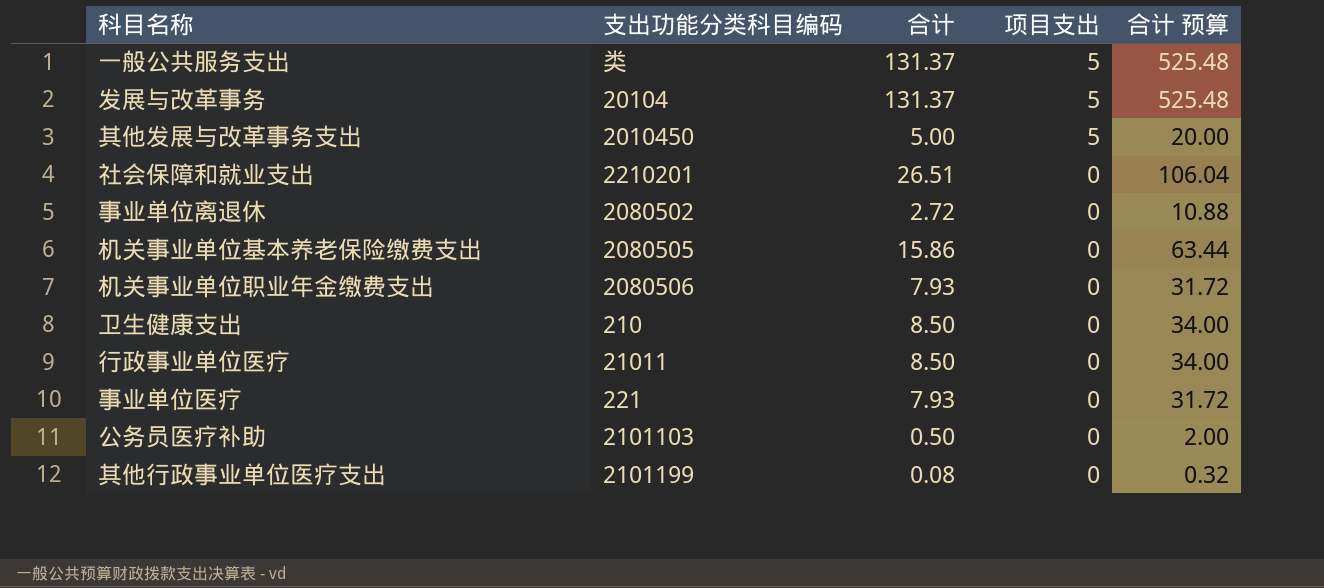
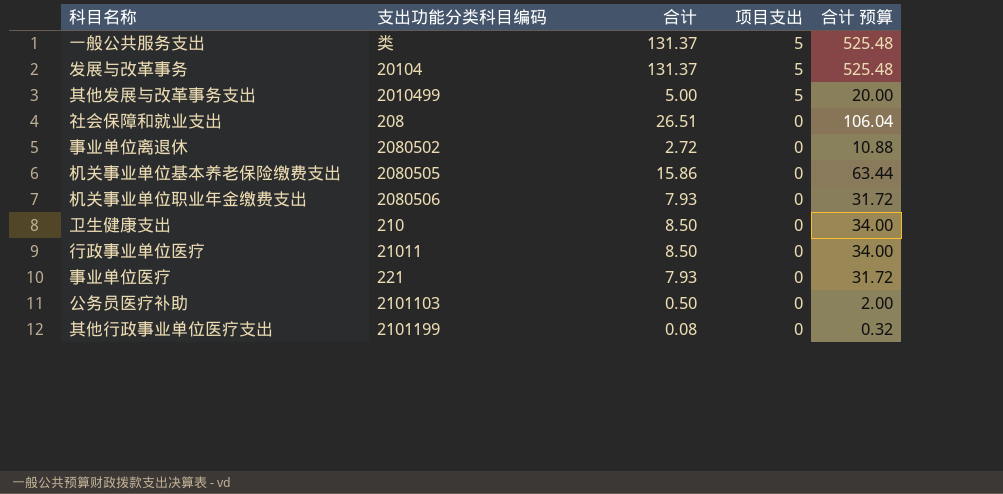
其他发展与改革事务支出 | 支出功能分类科目编码: 2010450 -> 2010499
社会保障和就业支出 | 支出功能分类科目编码: 2210201 -> 208

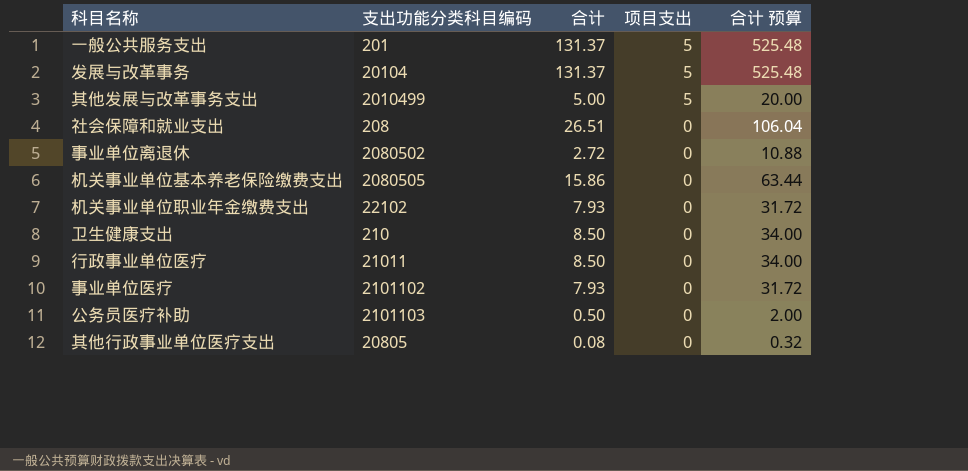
一般公共服务支出 | 支出功能分类科目编码: 类 -> 201
机关事业单位职业年金缴费支出 | 支出功能分类科目编码: 2080506 -> 22102
事业单位医疗 | 支出功能分类科目编码: 221 -> 2101102
其他行政事业单位医疗支出 | 支出功能分类科目编码: 2101199 -> 20805

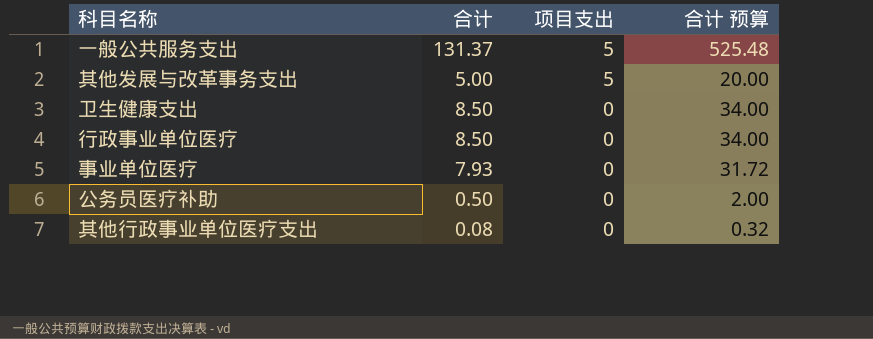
column 支出功能分类科目编码 | position: 2 -> none
row 发展与改革事务: 20104 | 131.37 | 5 | 525.48 -> none
row 社会保障和就业支出: 208 | 26.51 | 0 | 106.04 -> none
row 事业单位离退休: 2080502 | 2.72 | 0 | 10.88 -> none
row 机关事业单位基本养老保险缴费支出: 2080505 | 15.86 | 0 | 63.44 -> none
row 机关事业单位职业年金缴费支出: 22102 | 7.93 | 0 | 31.72 -> none

